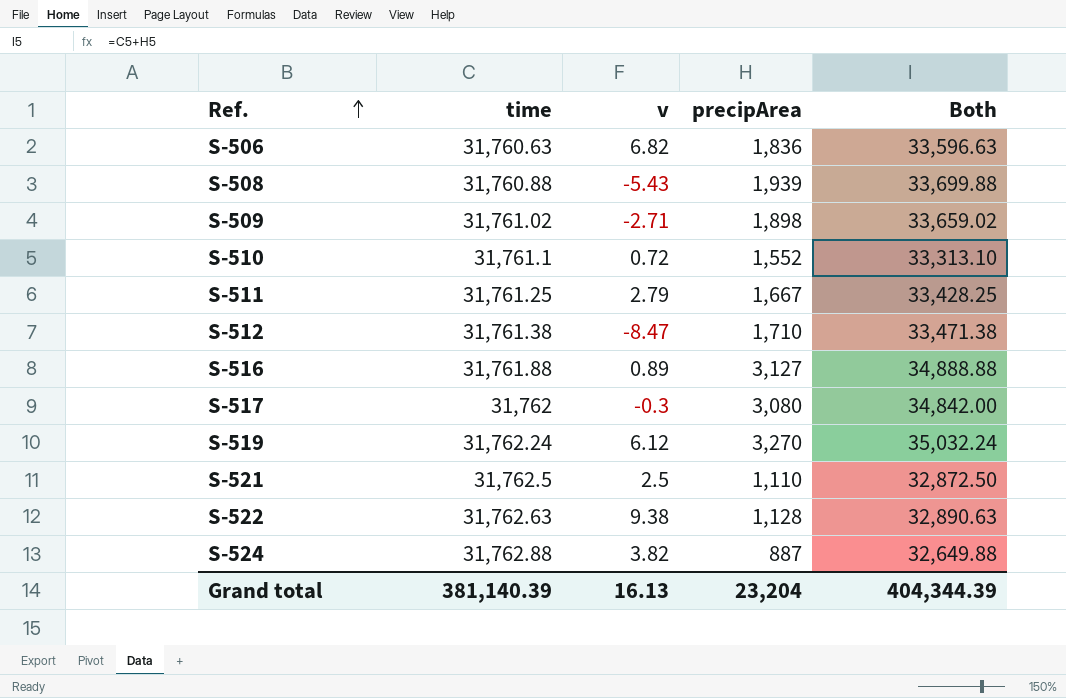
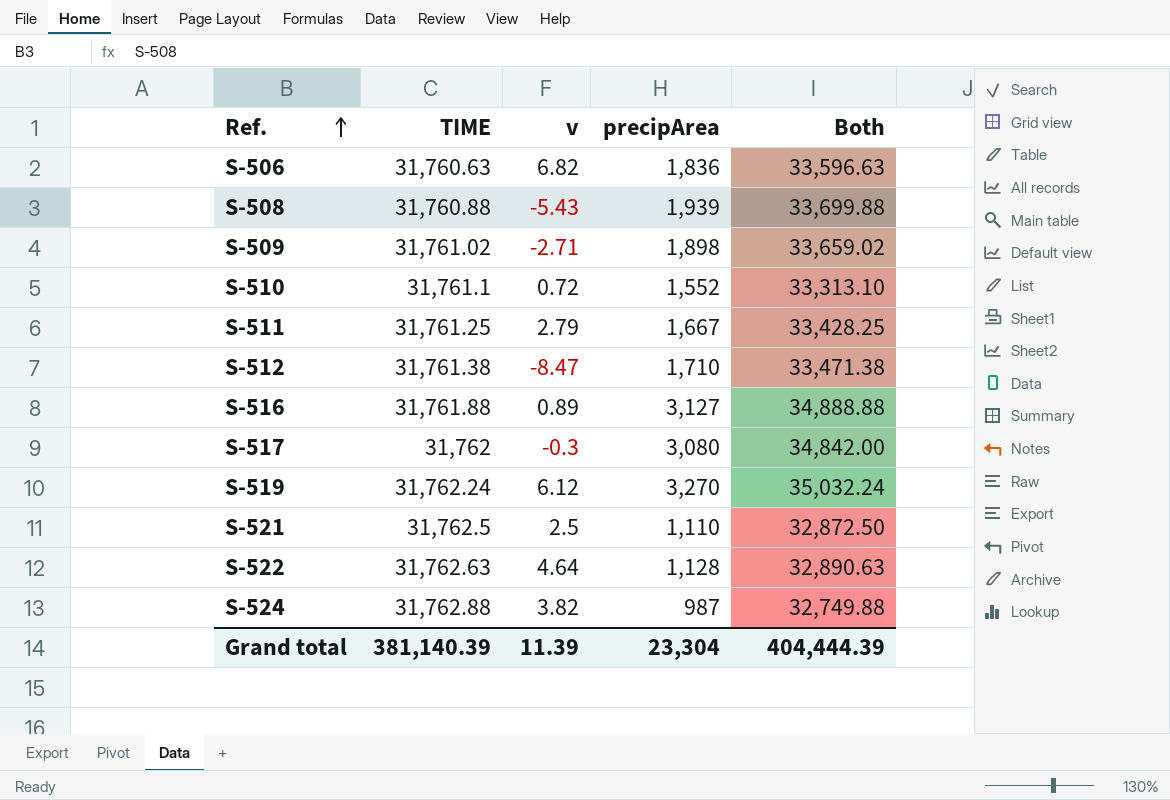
column name: time -> TIME
S-522 | v: 9.38 -> 4.64
S-524 | precipArea: 887 -> 987
S-524 | Both: 32,649.88 -> 32,749.88
Grand total | v: 16.13 -> 11.39
Grand total | precipArea: 23,204 -> 23,304
Grand total | Both: 404,344.39 -> 404,444.39

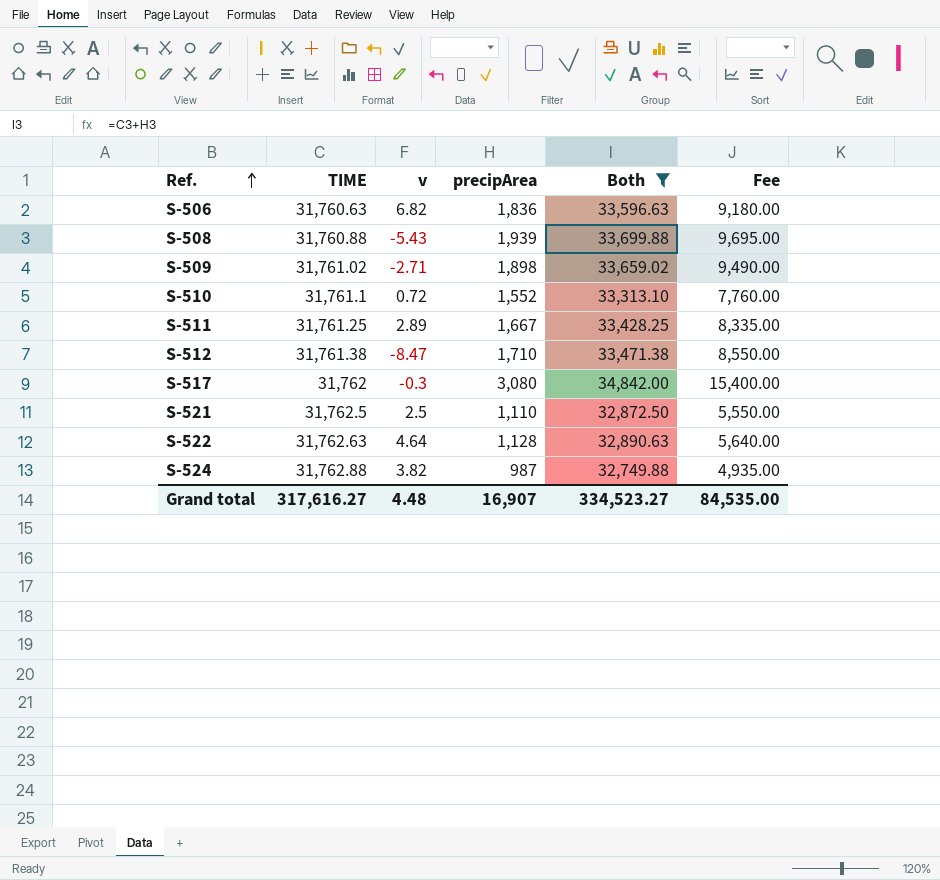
filter: none -> Both <= 34,842.00
column Fee | formula: none -> [precipArea] * 5
S-511 | v: 2.79 -> 2.89
Grand total | TIME: 381,140.39 -> 317,616.27
Grand total | v: 11.39 -> 4.48
Grand total | precipArea: 23,304 -> 16,907
Grand total | Both: 404,444.39 -> 334,523.27

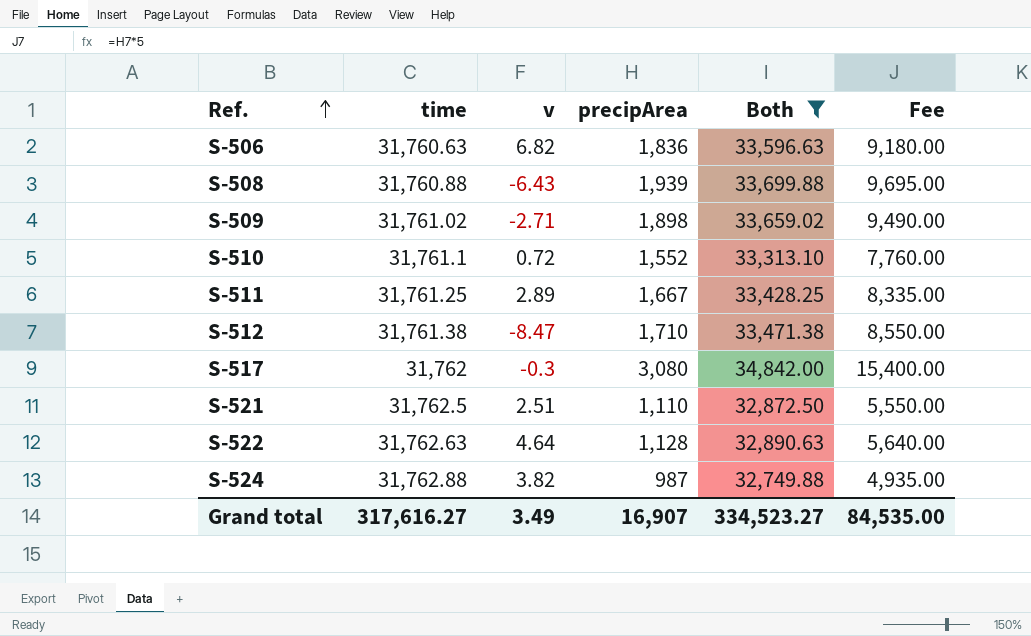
column name: TIME -> time
S-508 | v: -5.43 -> -6.43
S-521 | v: 2.5 -> 2.51
Grand total | v: 4.48 -> 3.49

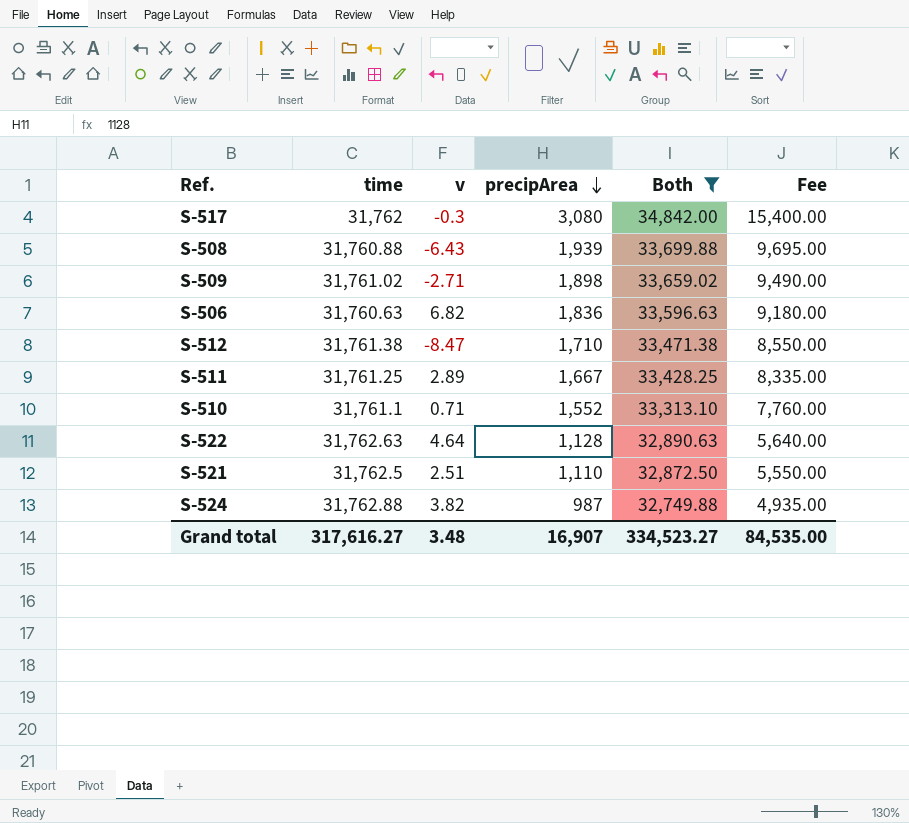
row order: Ref. ascending -> precipArea descending
S-510 | v: 0.72 -> 0.71
Grand total | v: 3.49 -> 3.48

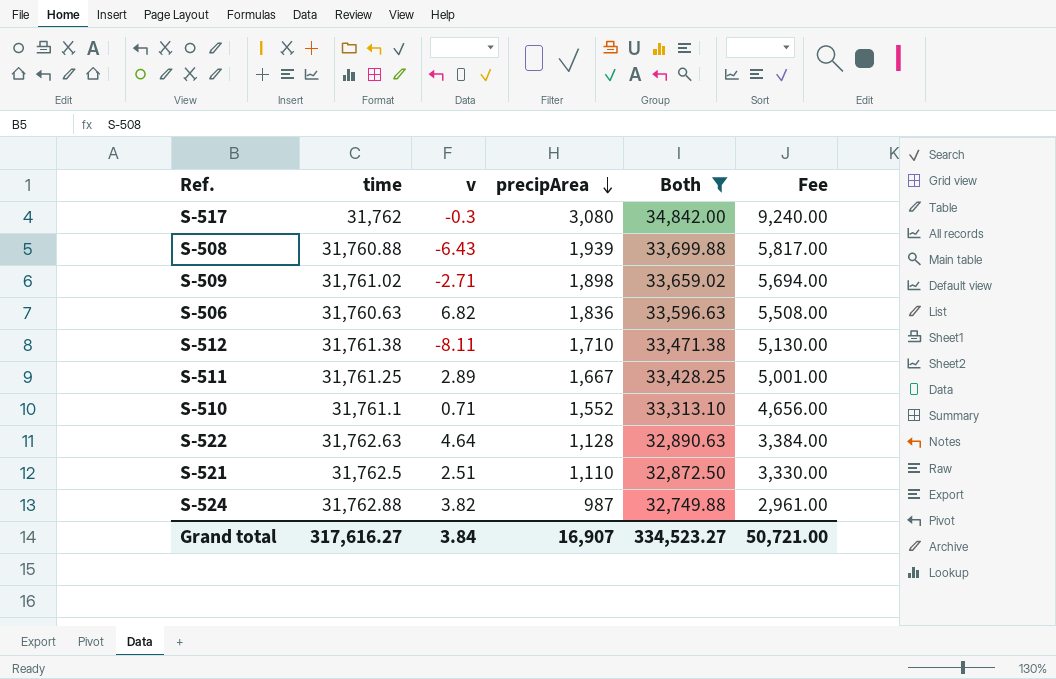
column Fee | formula: [precipArea] * 5 -> [precipArea] * 3
S-512 | v: -8.47 -> -8.11
Grand total | v: 3.48 -> 3.84
Grand total | Fee: 84,535.00 -> 50,721.00

